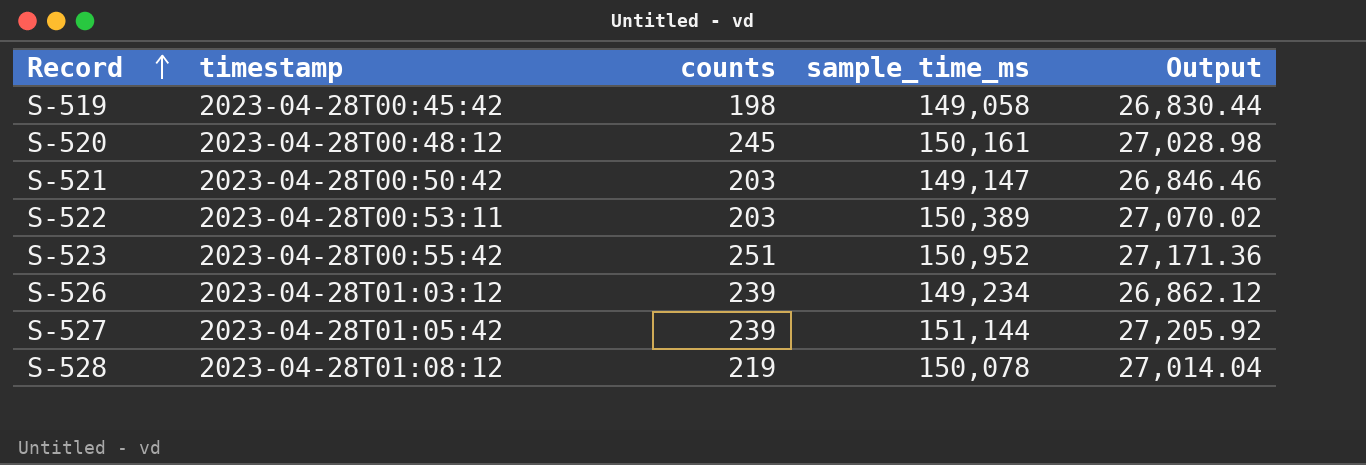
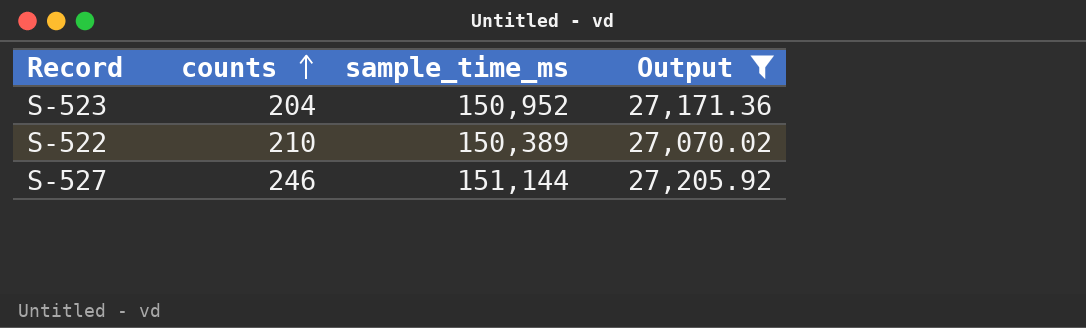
filter: none -> Output >= 27,070.02
row order: Record ascending -> counts ascending
column timestamp | position: 2 -> none
S-523 | counts: 251 -> 204
S-522 | counts: 203 -> 210
S-527 | counts: 239 -> 246

